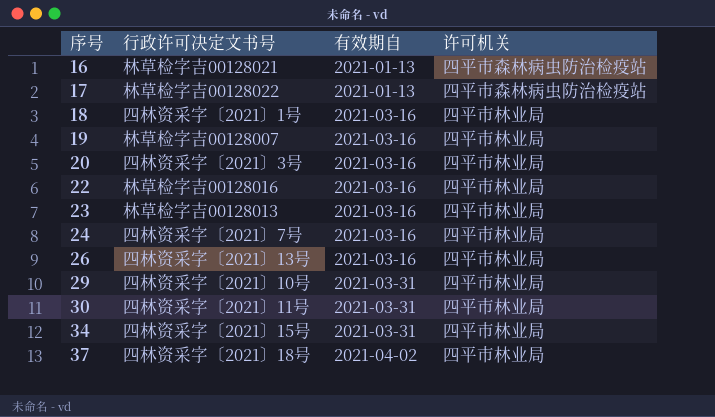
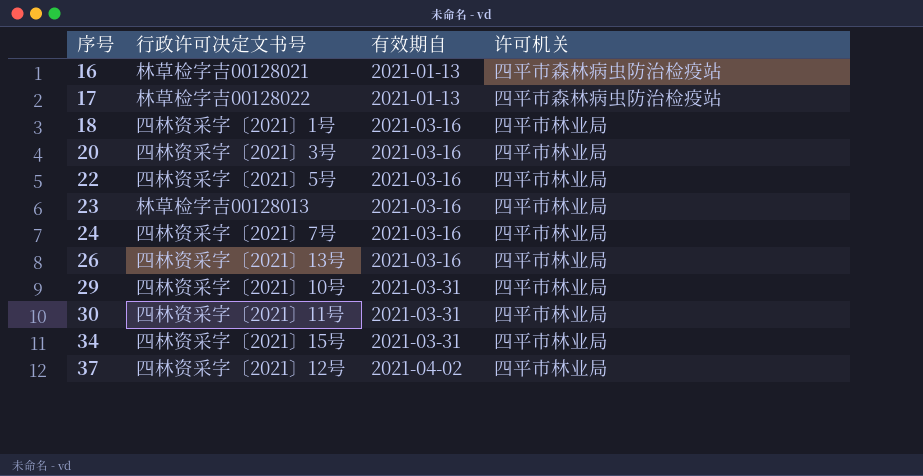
row 19: 林草检字吉00128007 | 2021-03-16 | 四平市林业局 -> none
22 | 行政许可决定文书号: 林草检字吉00128016 -> 四林资采字〔2021〕5号
37 | 行政许可决定文书号: 四林资采字〔2021〕18号 -> 四林资采字〔2021〕12号

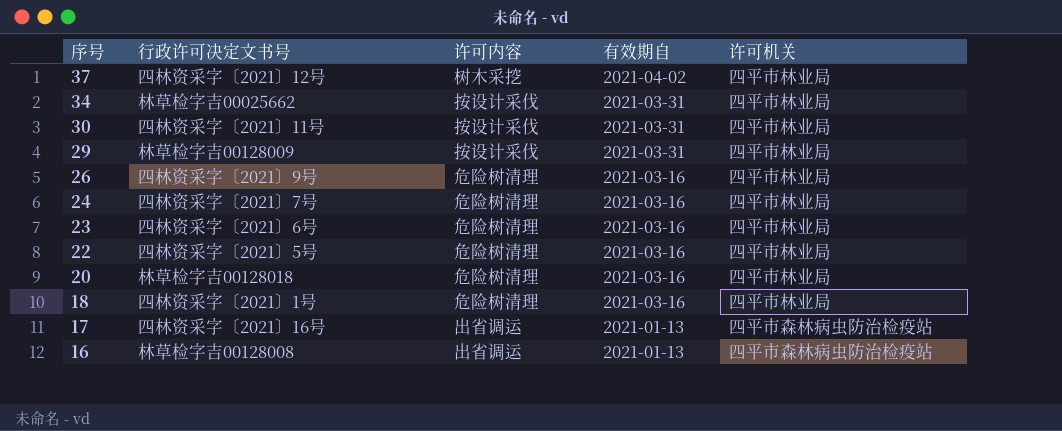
row order: 序号 ascending -> 序号 descending
column 许可内容 | position: none -> 3
34 | 行政许可决定文书号: 四林资采字〔2021〕15号 -> 林草检字吉00025662
29 | 行政许可决定文书号: 四林资采字〔2021〕10号 -> 林草检字吉00128009
26 | 行政许可决定文书号: 四林资采字〔2021〕13号 -> 四林资采字〔2021〕9号
23 | 行政许可决定文书号: 林草检字吉00128013 -> 四林资采字〔2021〕6号
20 | 行政许可决定文书号: 四林资采字〔2021〕3号 -> 林草检字吉00128018
17 | 行政许可决定文书号: 林草检字吉00128022 -> 四林资采字〔2021〕16号
16 | 行政许可决定文书号: 林草检字吉00128021 -> 林草检字吉00128008

